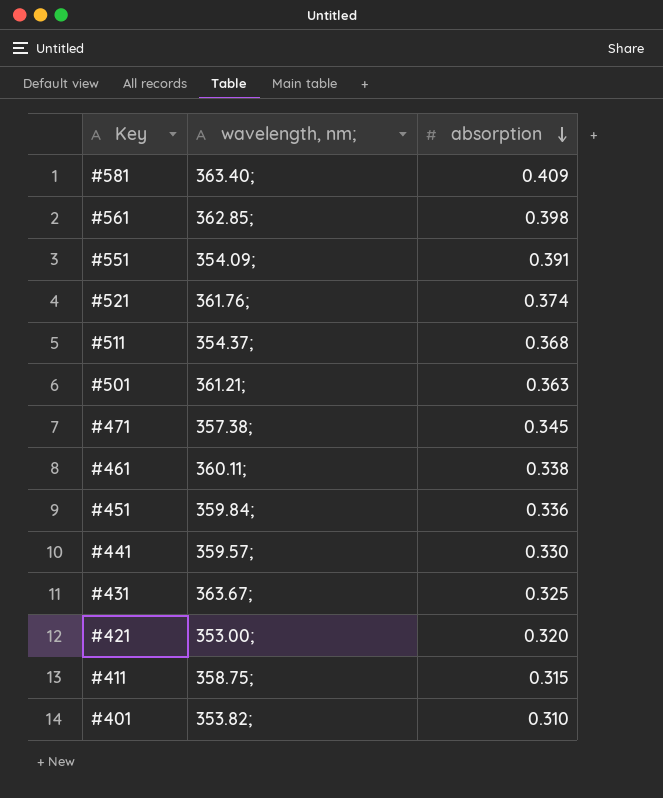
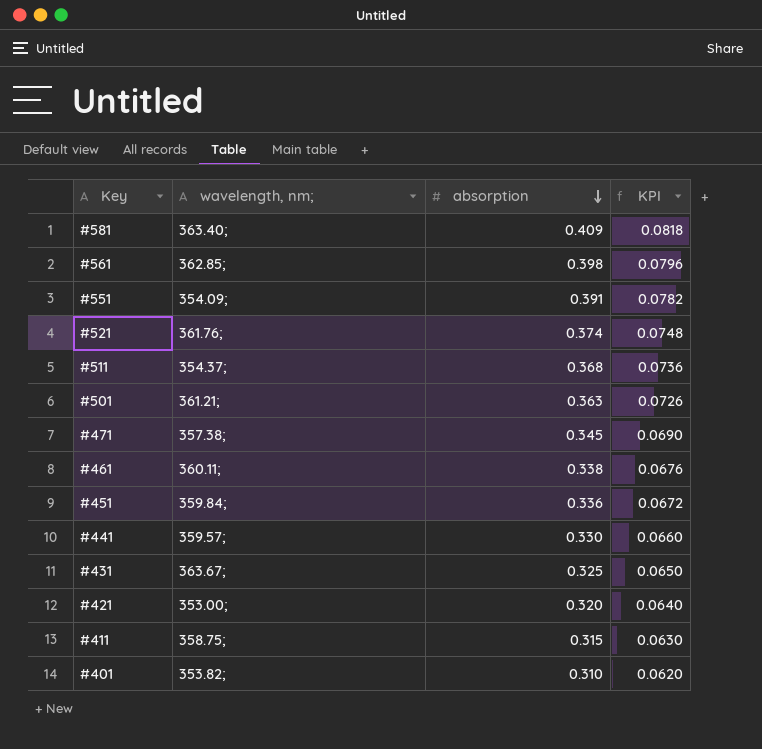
column KPI | formula: none -> [absorption] * 0.2

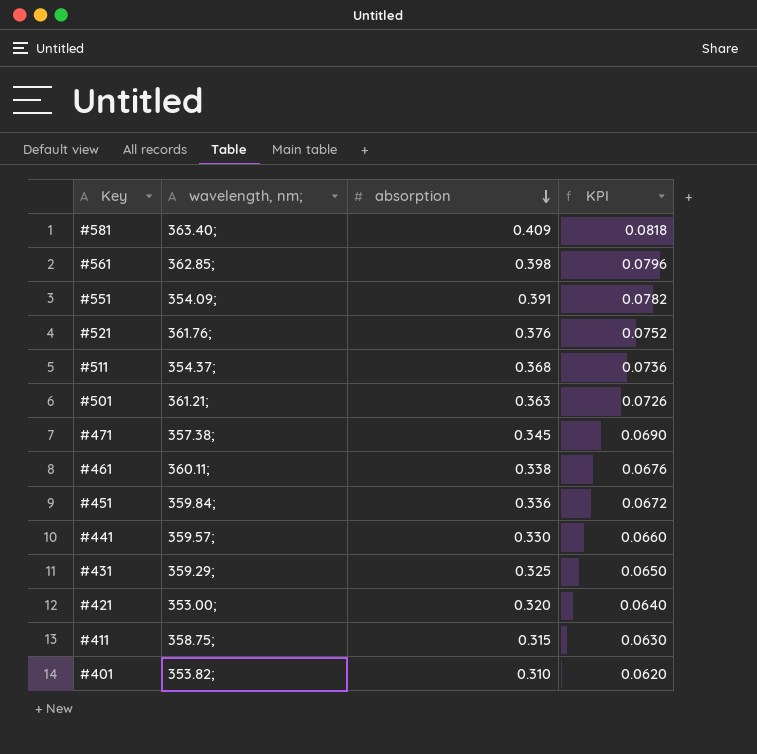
#521 | absorption: 0.374 -> 0.376
#521 | KPI: 0.0748 -> 0.0752
#431 | wavelength, nm;: 363.67; -> 359.29;

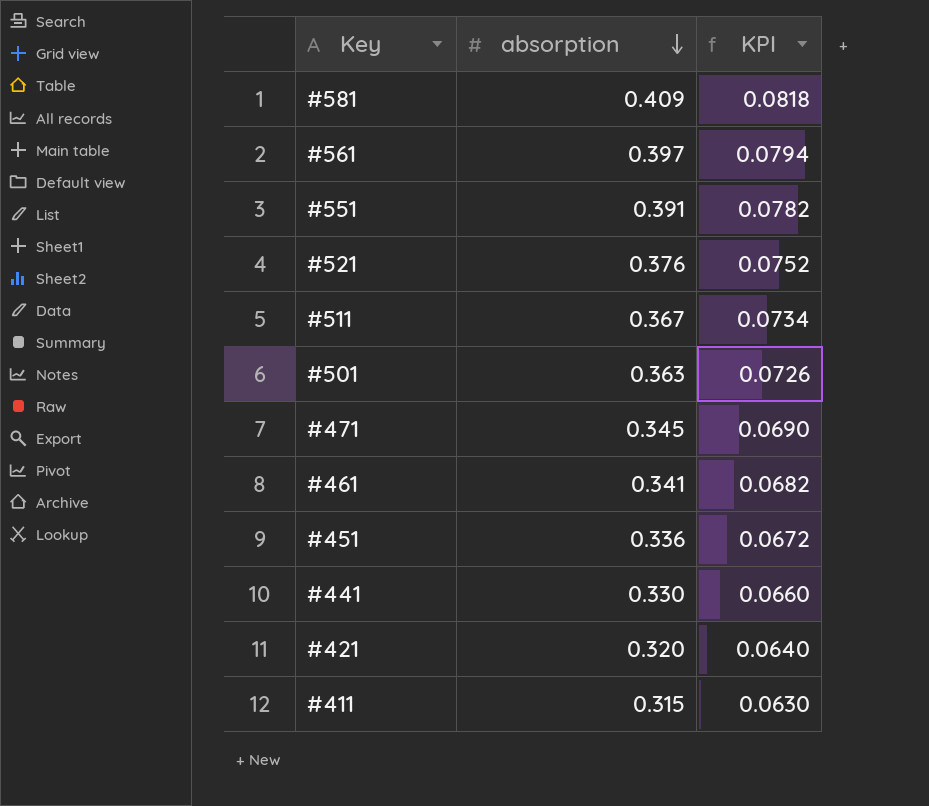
column wavelength, nm; | position: 2 -> none
row #431: 359.29; | 0.325 | 0.0650 -> none
row #401: 353.82; | 0.310 | 0.0620 -> none
#561 | absorption: 0.398 -> 0.397
#561 | KPI: 0.0796 -> 0.0794
#511 | absorption: 0.368 -> 0.367
#511 | KPI: 0.0736 -> 0.0734
#461 | absorption: 0.338 -> 0.341
#461 | KPI: 0.0676 -> 0.0682

